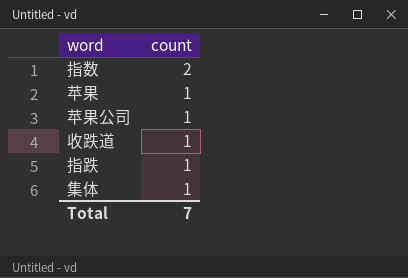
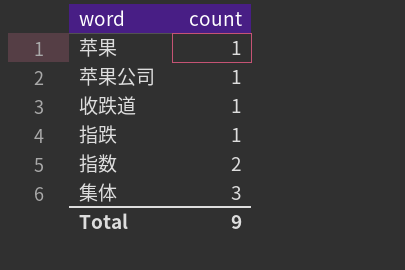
row order: count descending -> count ascending
集体 | count: 1 -> 3
Total | count: 7 -> 9

